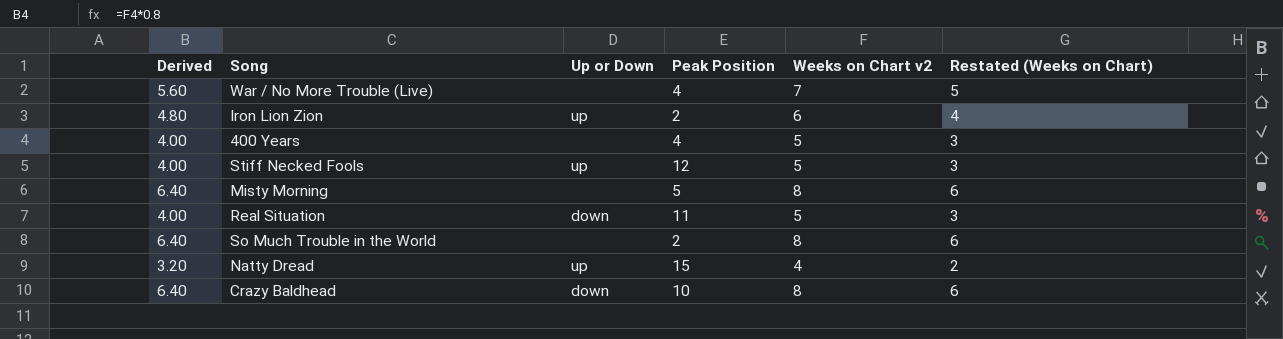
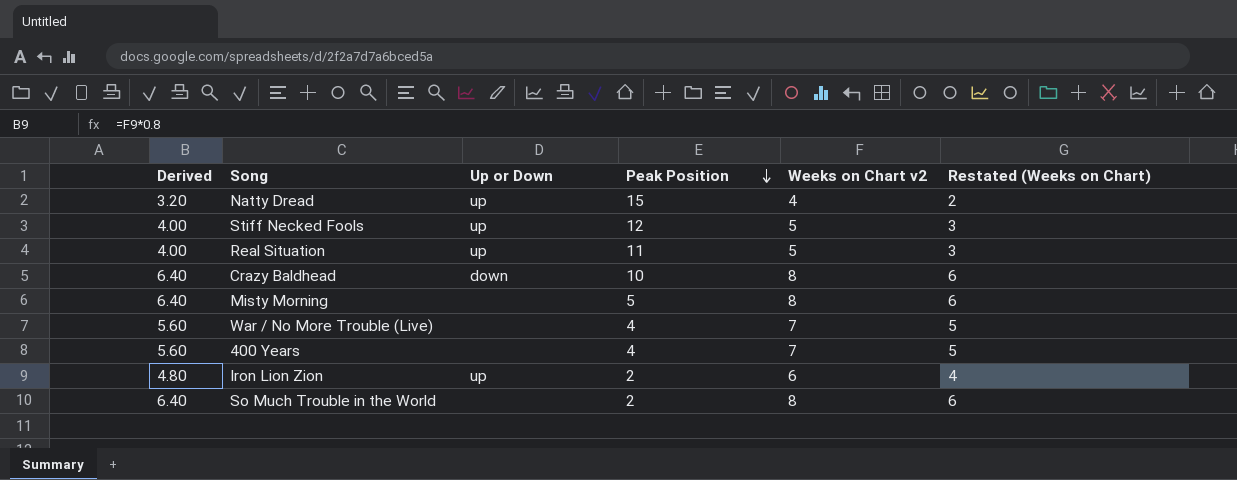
row order: none -> Peak Position descending
Real Situation | Up or Down: down -> up
400 Years | Derived: 4.00 -> 5.60
400 Years | Weeks on Chart v2: 5 -> 7
400 Years | Restated (Weeks on Chart): 3 -> 5

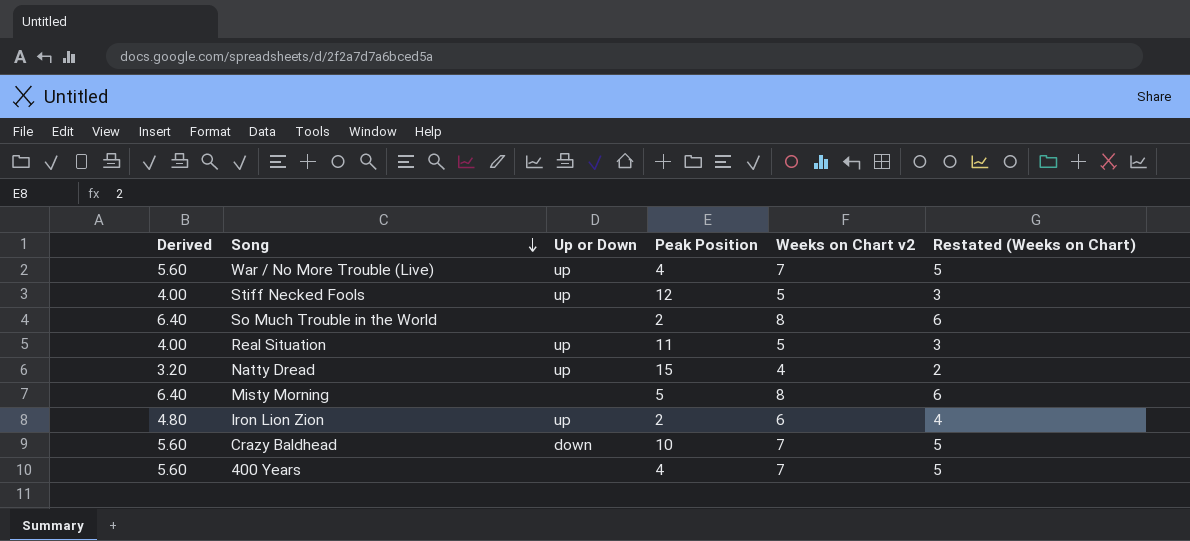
row order: Peak Position descending -> Song descending
War / No More Trouble (Live) | Up or Down: none -> up
Crazy Baldhead | Derived: 6.40 -> 5.60
Crazy Baldhead | Weeks on Chart v2: 8 -> 7
Crazy Baldhead | Restated (Weeks on Chart): 6 -> 5

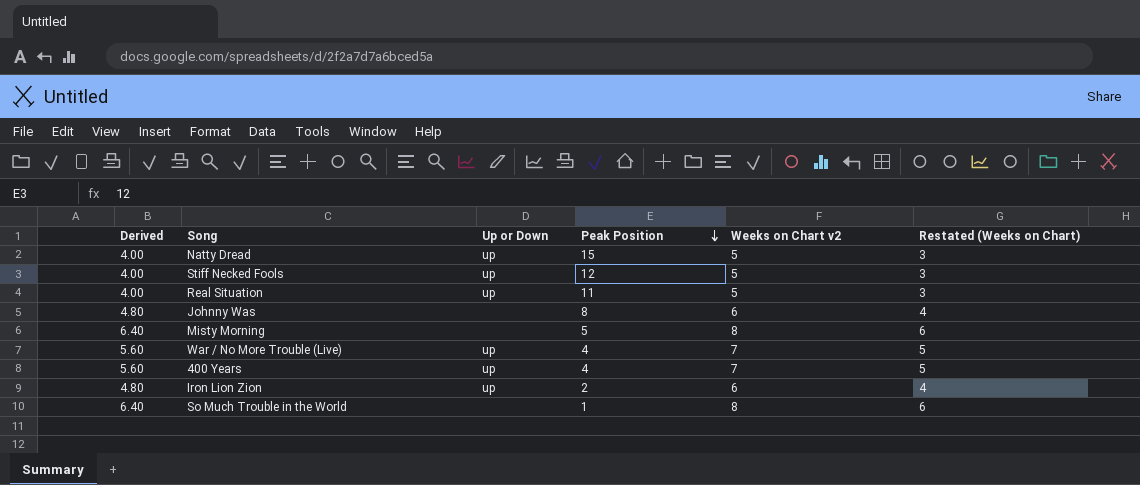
row order: Song descending -> Peak Position descending
row Crazy Baldhead: 5.60 | down | 10 | 7 | 5 -> none
Natty Dread | Derived: 3.20 -> 4.00
Natty Dread | Weeks on Chart v2: 4 -> 5
Natty Dread | Restated (Weeks on Chart): 2 -> 3
row Johnny Was: none -> 4.80 | none | 8 | 6 | 4
400 Years | Up or Down: none -> up
So Much Trouble in the World | Peak Position: 2 -> 1

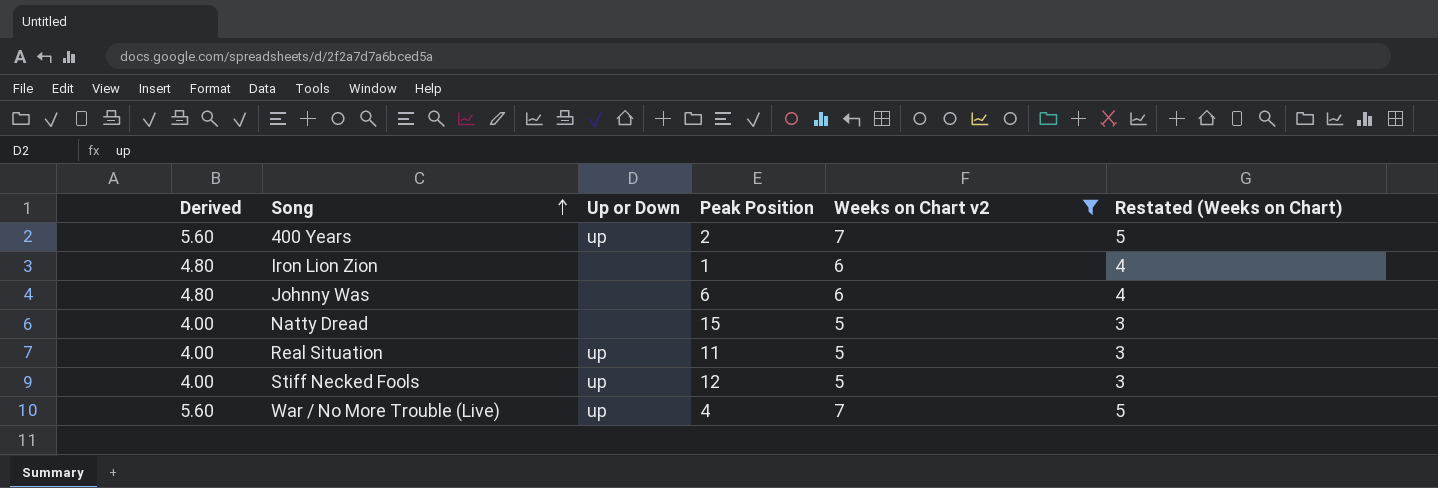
filter: none -> Weeks on Chart v2 != 8
row order: Peak Position descending -> Song ascending
400 Years | Peak Position: 4 -> 2
Iron Lion Zion | Up or Down: up -> none
Iron Lion Zion | Peak Position: 2 -> 1
Johnny Was | Peak Position: 8 -> 6
Natty Dread | Up or Down: up -> none

